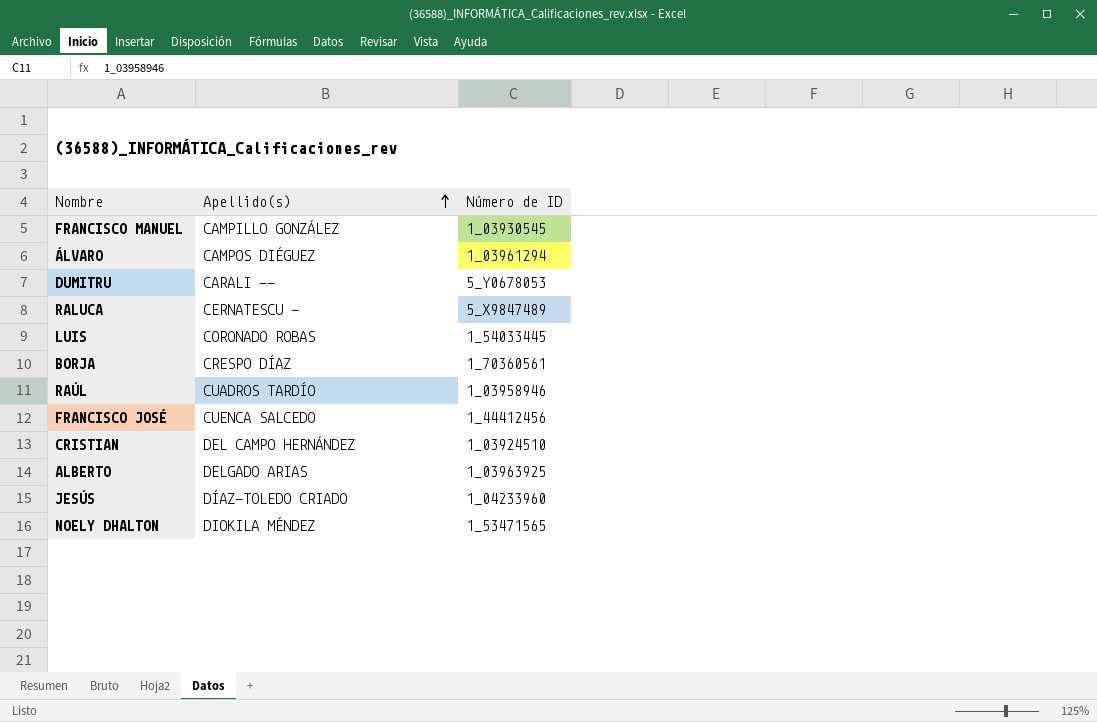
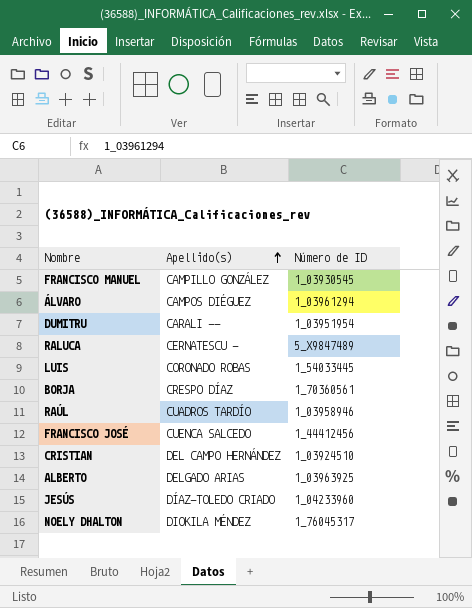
DUMITRU | Número de ID: 5_Y0678053 -> 1_03951954
NOELY DHALTON | Número de ID: 1_53471565 -> 1_76045317

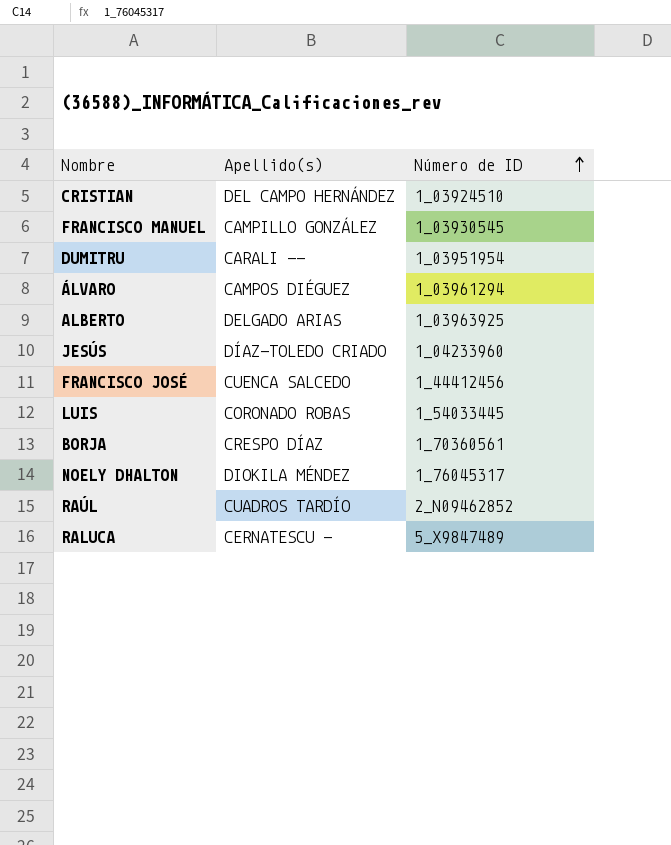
row order: Apellido(s) ascending -> Número de ID ascending
RAÚL | Número de ID: 1_03958946 -> 2_N09462852

